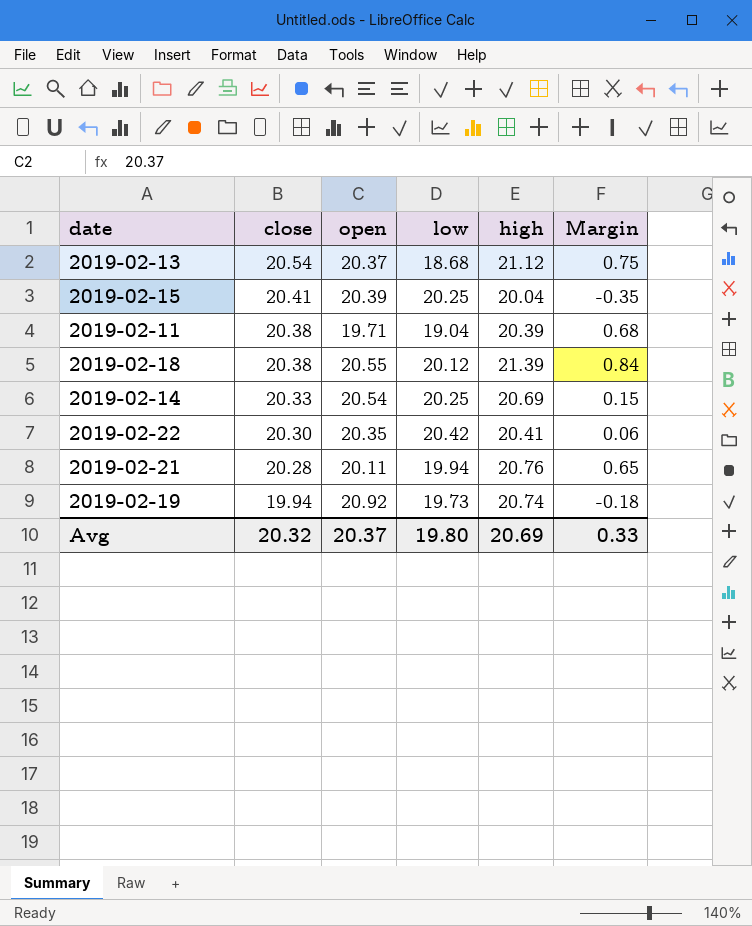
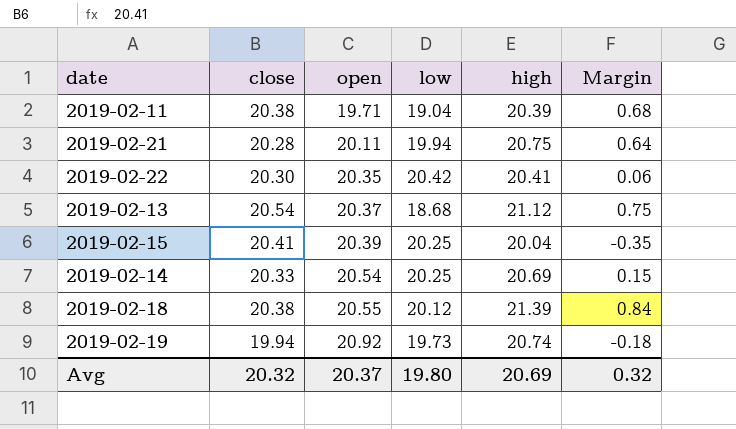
row order: close descending -> open ascending
2019-02-21 | high: 20.76 -> 20.75
2019-02-21 | Margin: 0.65 -> 0.64
Avg | Margin: 0.33 -> 0.32

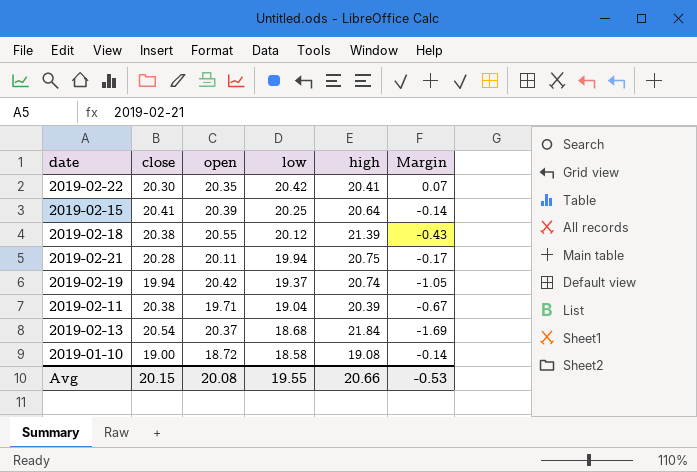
row order: open ascending -> low descending
column Margin | formula: [high] - [open] -> [low] - [open]
row 2019-02-14: 20.33 | 20.54 | 20.25 | 20.69 | 0.15 -> none
2019-02-15 | high: 20.04 -> 20.64
2019-02-19 | open: 20.92 -> 20.42
2019-02-19 | low: 19.73 -> 19.37
2019-02-13 | high: 21.12 -> 21.84
row 2019-01-10: none -> 19.00 | 18.72 | 18.58 | 19.08 | -0.14
Avg | close: 20.32 -> 20.15
Avg | open: 20.37 -> 20.08
Avg | low: 19.80 -> 19.55
Avg | high: 20.69 -> 20.66
Avg | Margin: 0.32 -> -0.53

